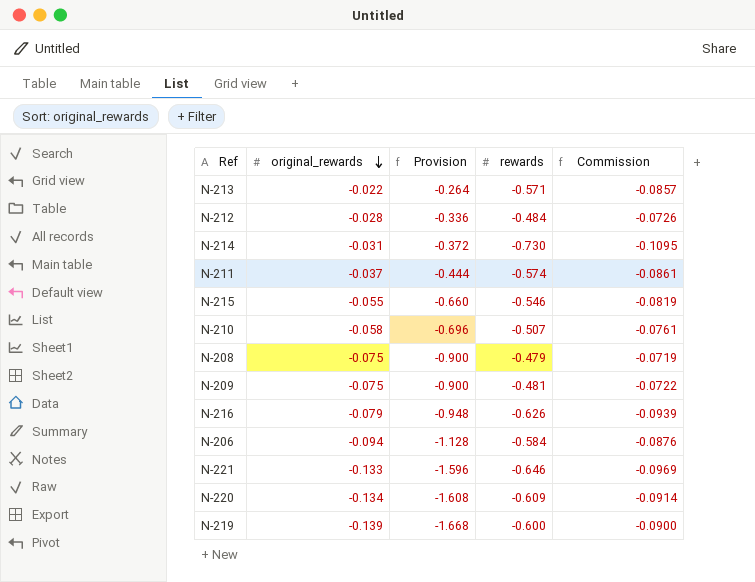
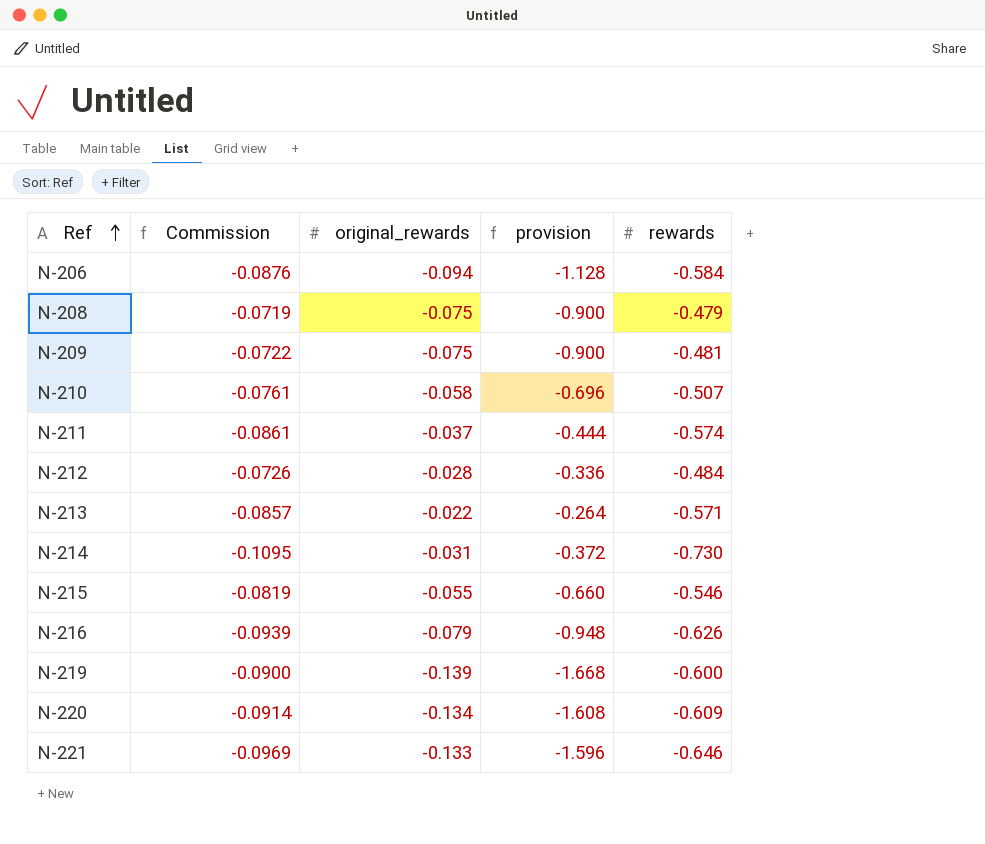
row order: original_rewards descending -> Ref ascending
column Commission | position: 5 -> 2
column name: Provision -> provision

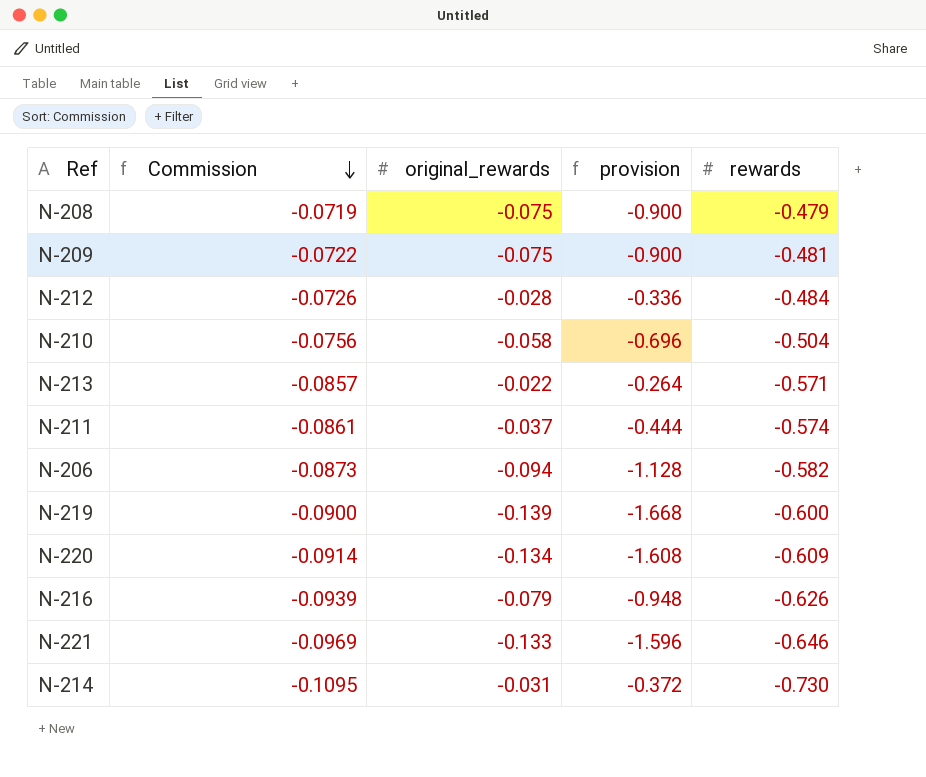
row order: Ref ascending -> Commission descending
row N-215: -0.0819 | -0.055 | -0.660 | -0.546 -> none
N-210 | Commission: -0.0761 -> -0.0756
N-210 | rewards: -0.507 -> -0.504
N-206 | Commission: -0.0876 -> -0.0873
N-206 | rewards: -0.584 -> -0.582

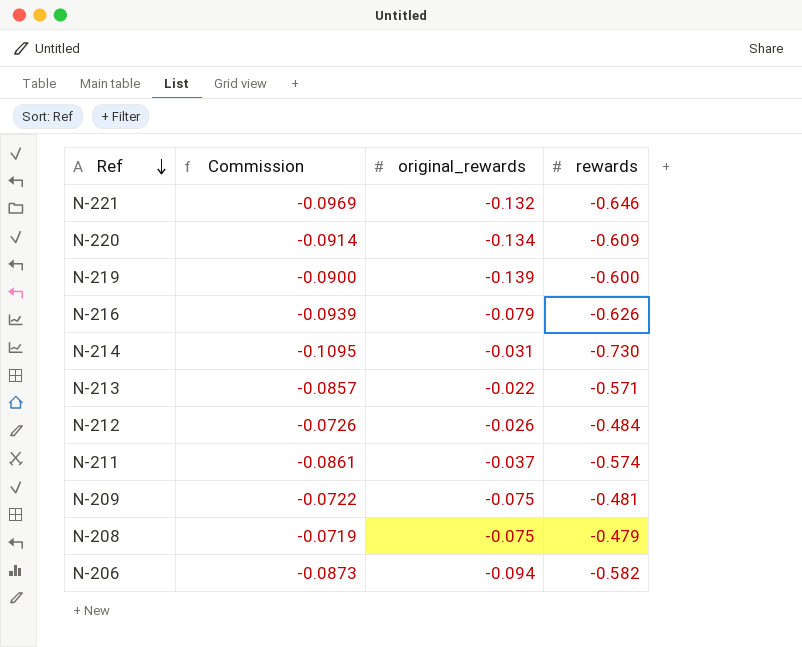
row order: Commission descending -> Ref descending
column provision | formula: [original_rewards] * 12 -> none
row N-210: -0.0756 | -0.058 | -0.696 | -0.504 -> none
N-221 | original_rewards: -0.133 -> -0.132
N-212 | original_rewards: -0.028 -> -0.026

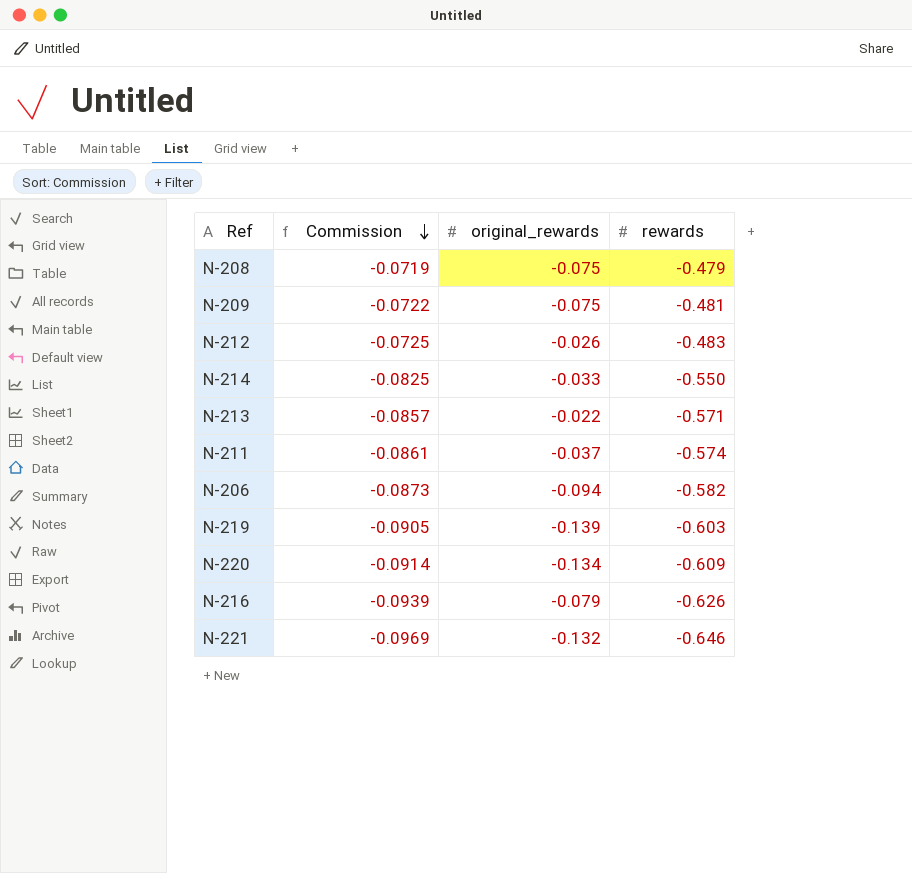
row order: Ref descending -> Commission descending
N-212 | Commission: -0.0726 -> -0.0725
N-212 | rewards: -0.484 -> -0.483
N-214 | Commission: -0.1095 -> -0.0825
N-214 | original_rewards: -0.031 -> -0.033
N-214 | rewards: -0.730 -> -0.550
N-219 | Commission: -0.0900 -> -0.0905
N-219 | rewards: -0.600 -> -0.603

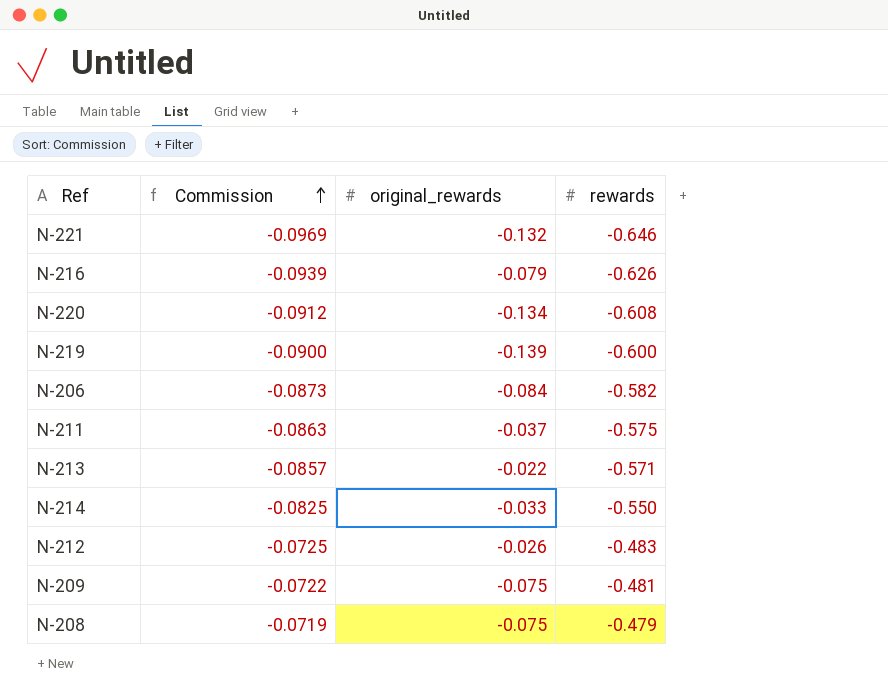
row order: Commission descending -> Commission ascending
N-220 | Commission: -0.0914 -> -0.0912
N-220 | rewards: -0.609 -> -0.608
N-219 | Commission: -0.0905 -> -0.0900
N-219 | rewards: -0.603 -> -0.600
N-206 | original_rewards: -0.094 -> -0.084
N-211 | Commission: -0.0861 -> -0.0863
N-211 | rewards: -0.574 -> -0.575

